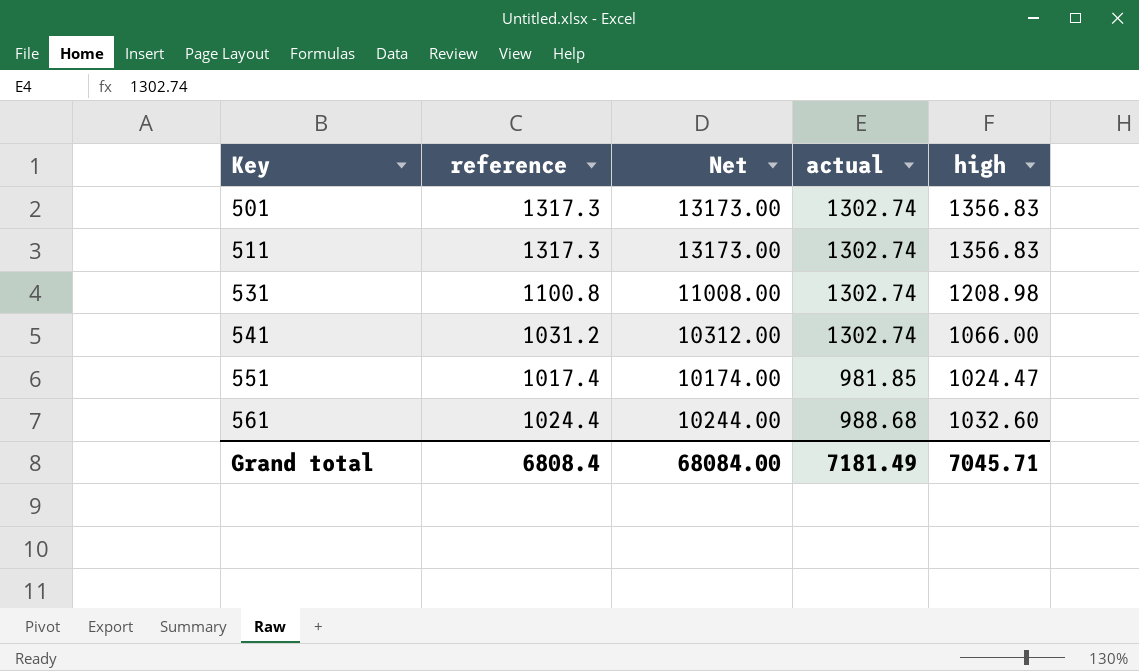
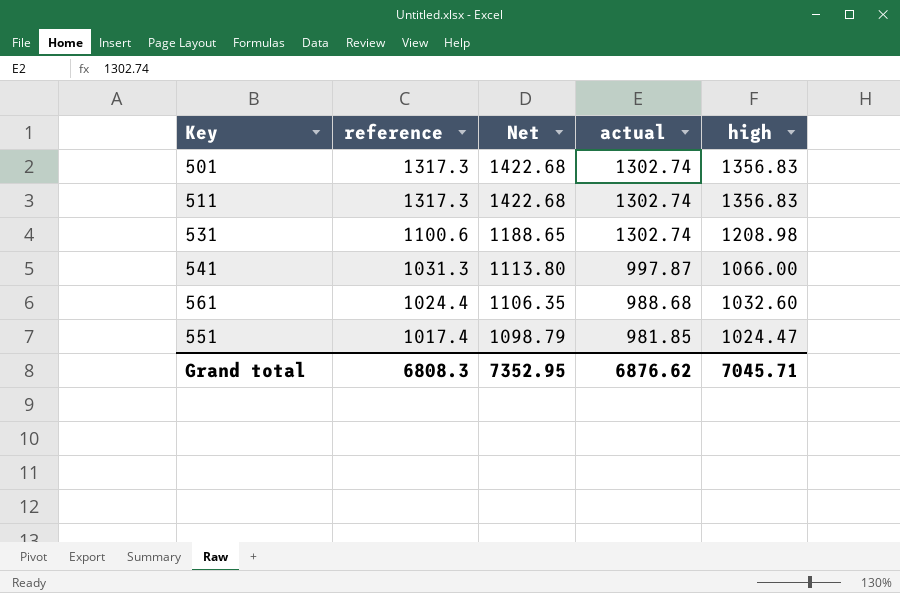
row order: Key ascending -> reference descending
column Net | formula: [reference] * 10 -> [reference] * 1.08
531 | reference: 1100.8 -> 1100.6
541 | reference: 1031.2 -> 1031.3
541 | actual: 1302.74 -> 997.87
Grand total | reference: 6808.4 -> 6808.3
Grand total | Net: 68084.00 -> 7352.95
Grand total | actual: 7181.49 -> 6876.62

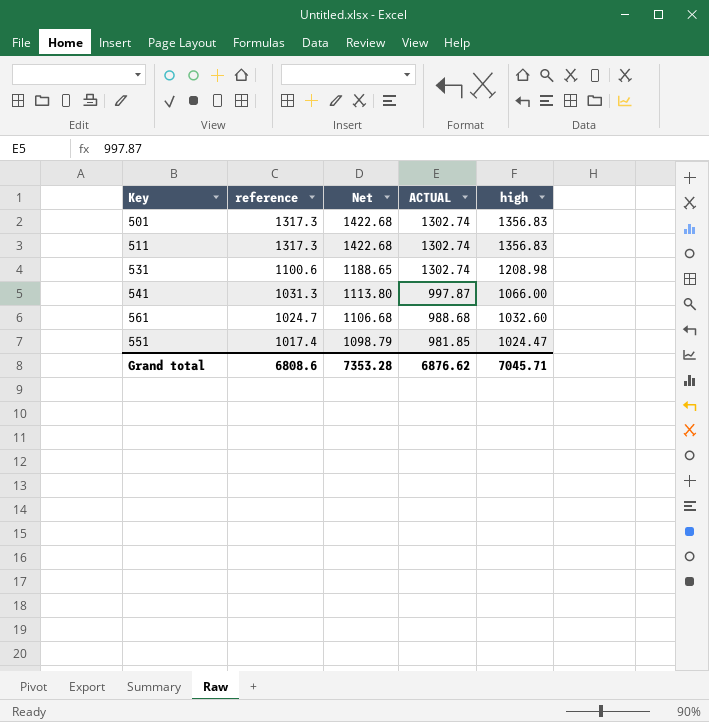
column name: actual -> ACTUAL
561 | reference: 1024.4 -> 1024.7
561 | Net: 1106.35 -> 1106.68
Grand total | reference: 6808.3 -> 6808.6
Grand total | Net: 7352.95 -> 7353.28

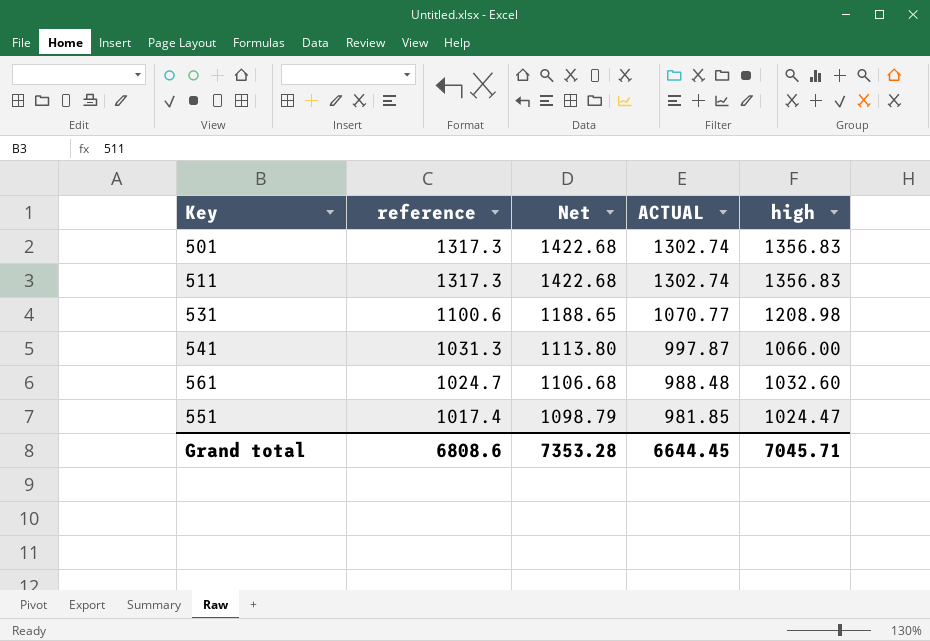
531 | ACTUAL: 1302.74 -> 1070.77
561 | ACTUAL: 988.68 -> 988.48
Grand total | ACTUAL: 6876.62 -> 6644.45

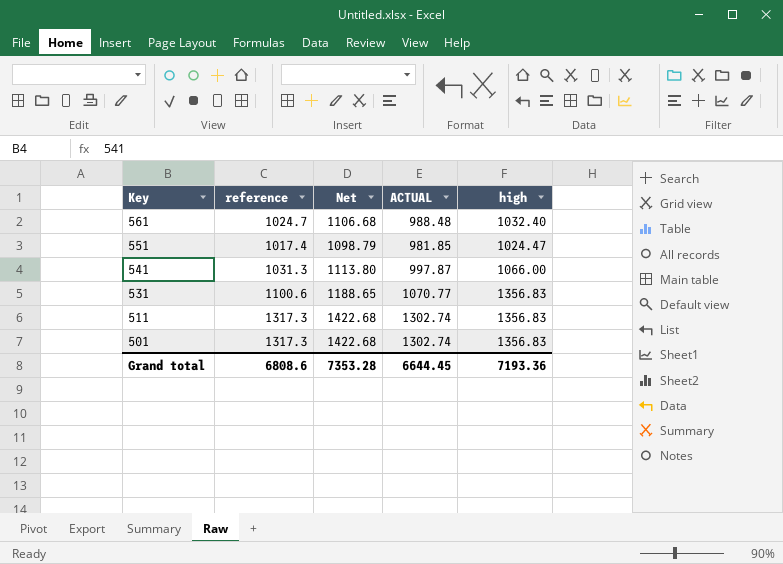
row order: reference descending -> Key descending
561 | high: 1032.60 -> 1032.40
531 | high: 1208.98 -> 1356.83
Grand total | high: 7045.71 -> 7193.36

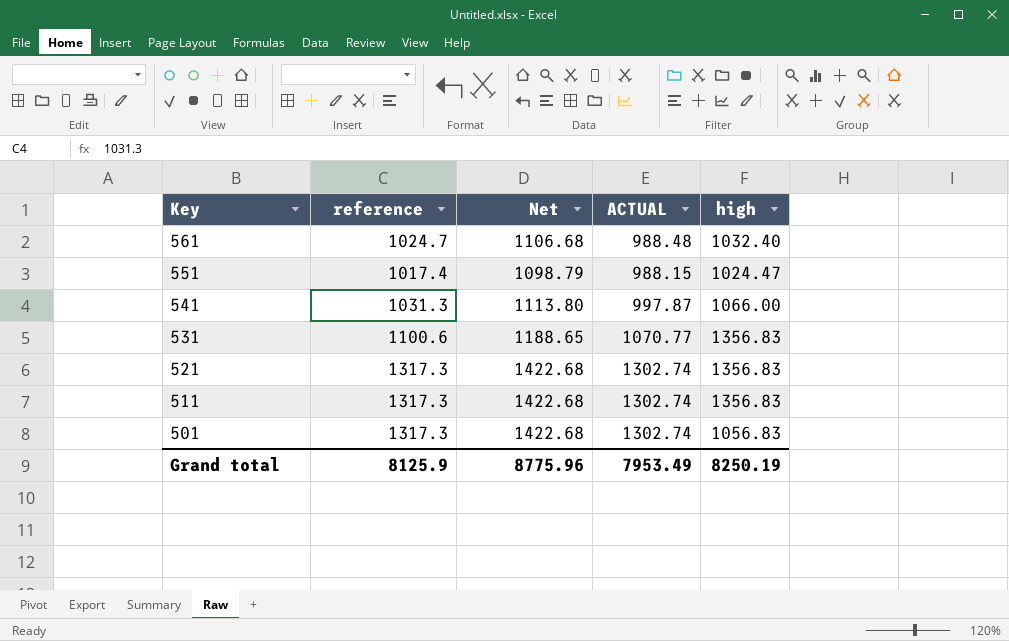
551 | ACTUAL: 981.85 -> 988.15
row 521: none -> 1317.3 | 1422.68 | 1302.74 | 1356.83
501 | high: 1356.83 -> 1056.83
Grand total | reference: 6808.6 -> 8125.9
Grand total | Net: 7353.28 -> 8775.96
Grand total | ACTUAL: 6644.45 -> 7953.49
Grand total | high: 7193.36 -> 8250.19

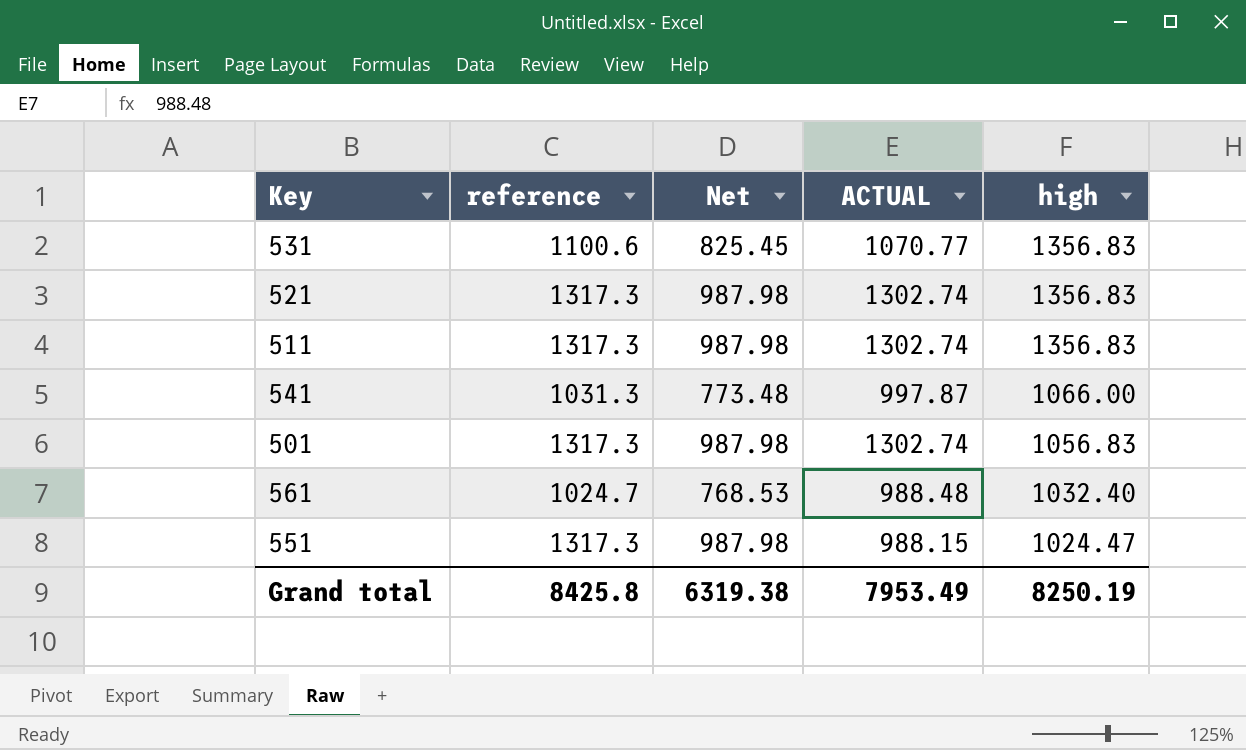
row order: Key descending -> high descending
column Net | formula: [reference] * 1.08 -> [reference] * 0.75
551 | reference: 1017.4 -> 1317.3
Grand total | reference: 8125.9 -> 8425.8
Grand total | Net: 8775.96 -> 6319.38

